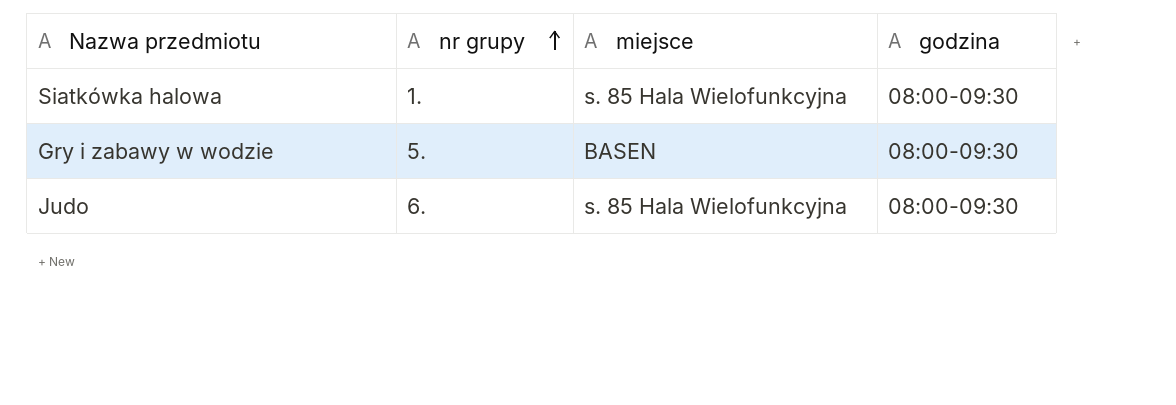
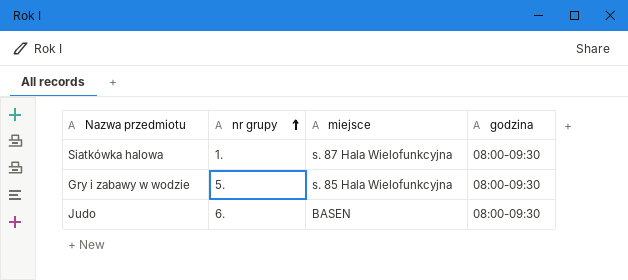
Siatkówka halowa | miejsce: s. 85 Hala Wielofunkcyjna -> s. 87 Hala Wielofunkcyjna
Gry i zabawy w wodzie | miejsce: BASEN -> s. 85 Hala Wielofunkcyjna
Judo | miejsce: s. 85 Hala Wielofunkcyjna -> BASEN

